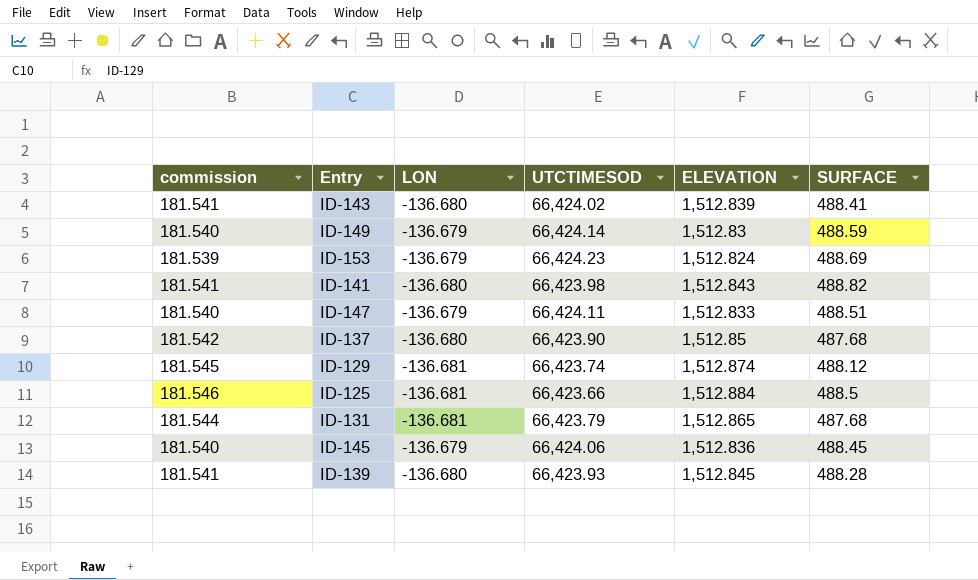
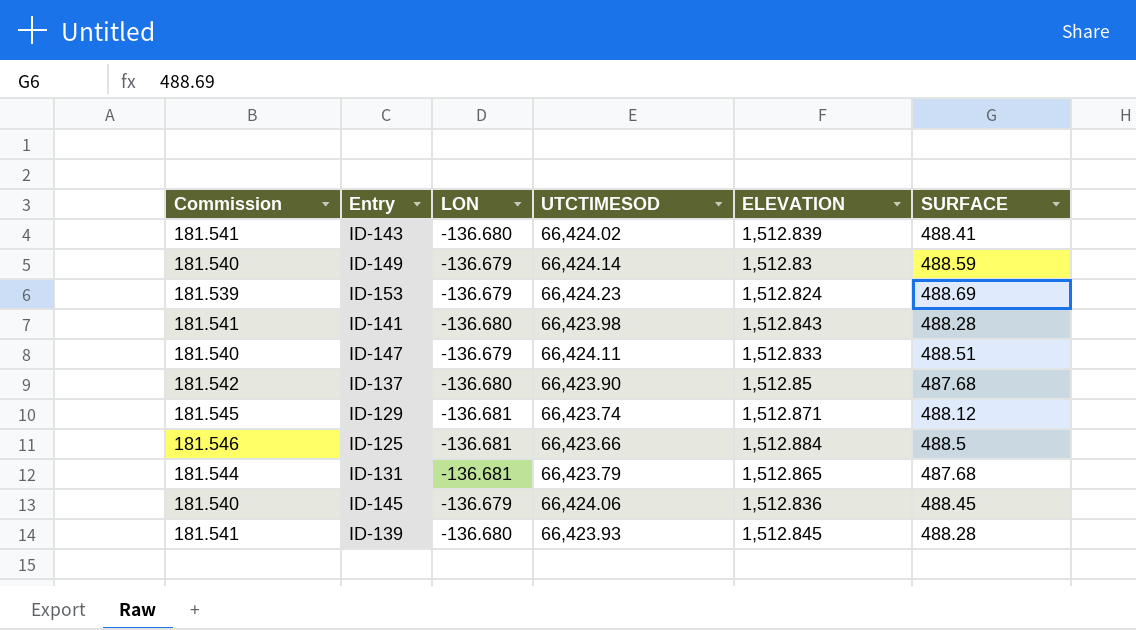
column name: commission -> Commission
ID-141 | SURFACE: 488.82 -> 488.28
ID-129 | ELEVATION: 1,512.874 -> 1,512.871

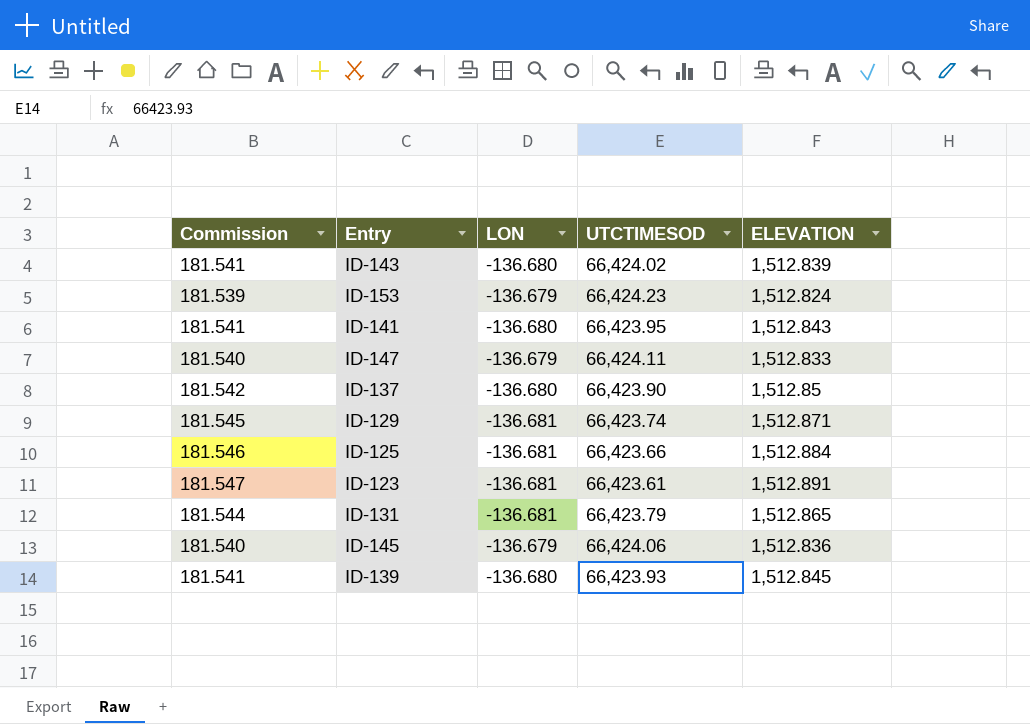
column SURFACE | position: 6 -> none
row ID-149: 181.540 | -136.679 | 66,424.14 | 1,512.83 | 488.59 -> none
ID-141 | UTCTIMESOD: 66,423.98 -> 66,423.95
row ID-123: none -> 181.547 | -136.681 | 66,423.61 | 1,512.891

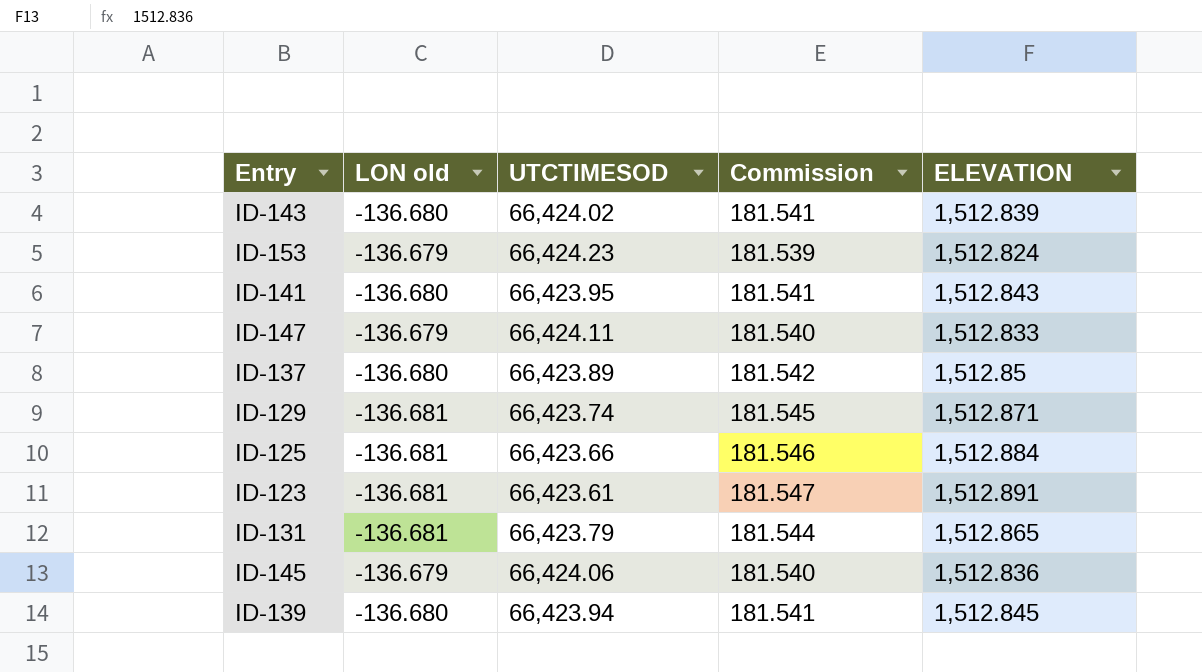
column name: LON -> LON old
column Commission | position: 1 -> 4
ID-137 | UTCTIMESOD: 66,423.90 -> 66,423.89
ID-139 | UTCTIMESOD: 66,423.93 -> 66,423.94

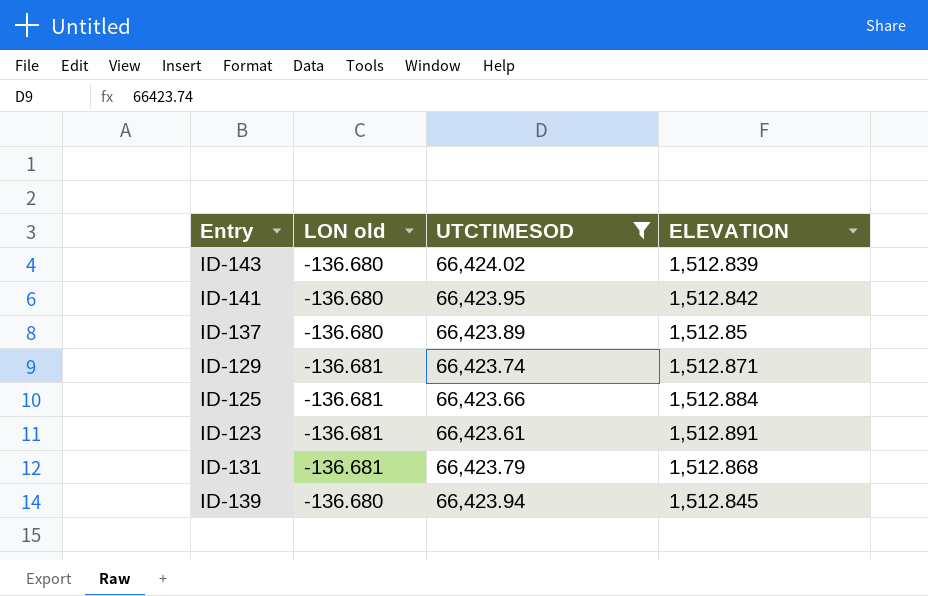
filter: none -> UTCTIMESOD <= 66,424.02
column Commission | formula: [ELEVATION] * 0.12 -> none
ID-141 | ELEVATION: 1,512.843 -> 1,512.842
ID-131 | ELEVATION: 1,512.865 -> 1,512.868

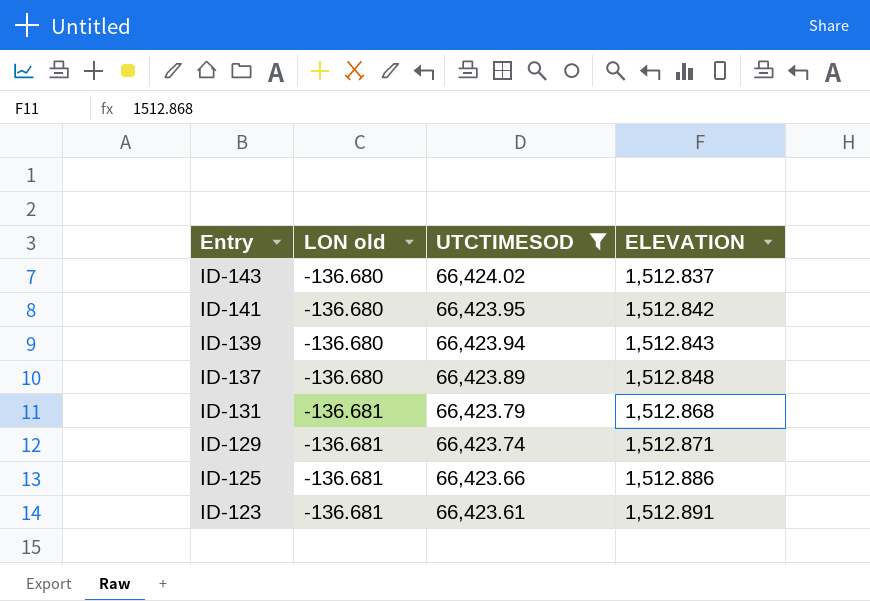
row order: none -> Entry descending
ID-143 | ELEVATION: 1,512.839 -> 1,512.837
ID-139 | ELEVATION: 1,512.845 -> 1,512.843
ID-137 | ELEVATION: 1,512.85 -> 1,512.848
ID-125 | ELEVATION: 1,512.884 -> 1,512.886

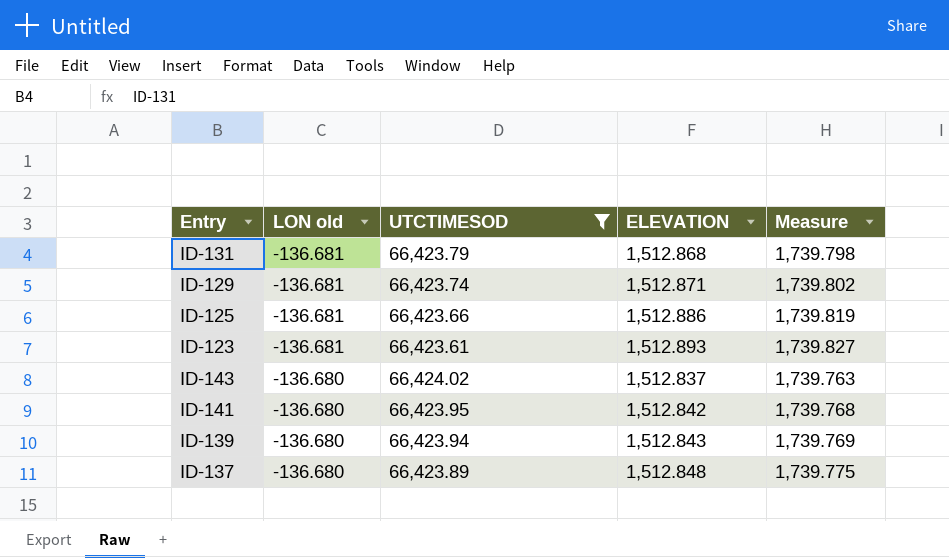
row order: Entry descending -> LON old ascending
column Measure | formula: none -> [ELEVATION] * 1.15
ID-123 | ELEVATION: 1,512.891 -> 1,512.893

